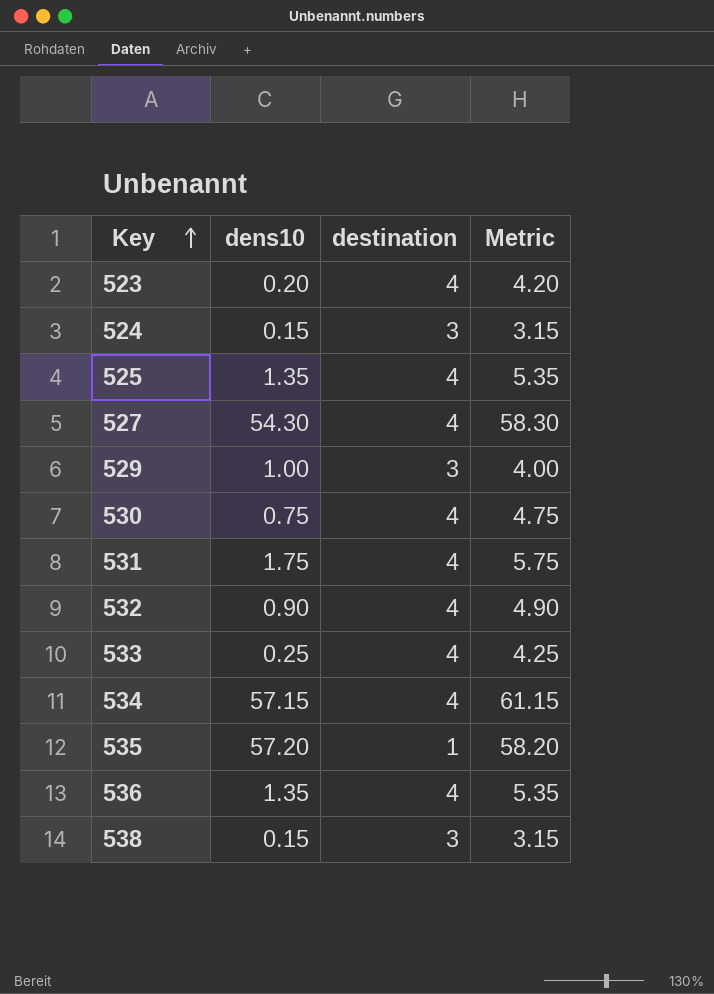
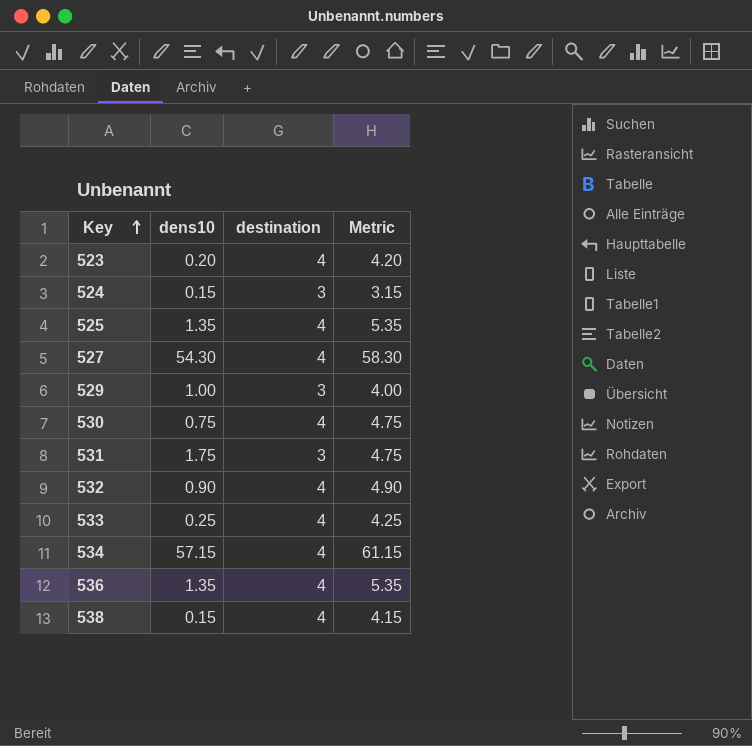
row 535: 57.20 | 1 | 58.20 -> none
531 | destination: 4 -> 3
531 | Metric: 5.75 -> 4.75
538 | destination: 3 -> 4
538 | Metric: 3.15 -> 4.15

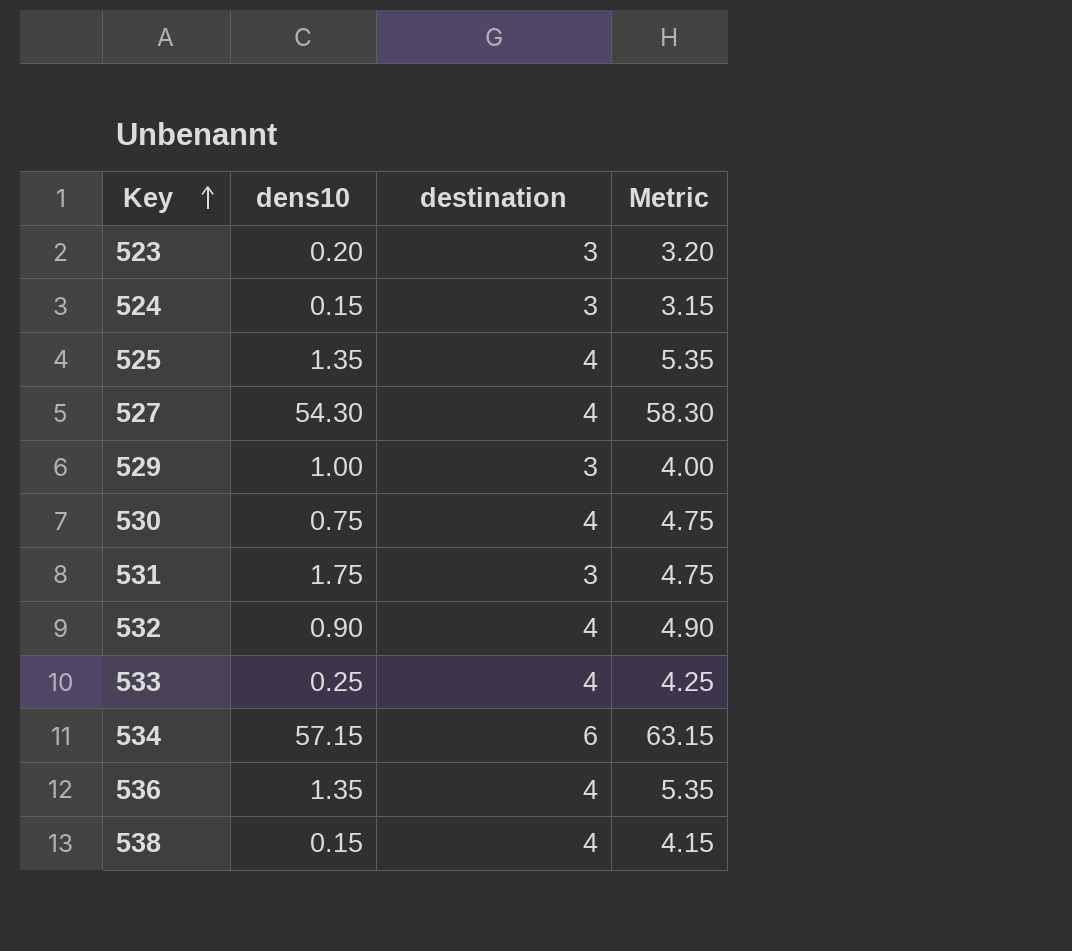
523 | destination: 4 -> 3
523 | Metric: 4.20 -> 3.20
534 | destination: 4 -> 6
534 | Metric: 61.15 -> 63.15

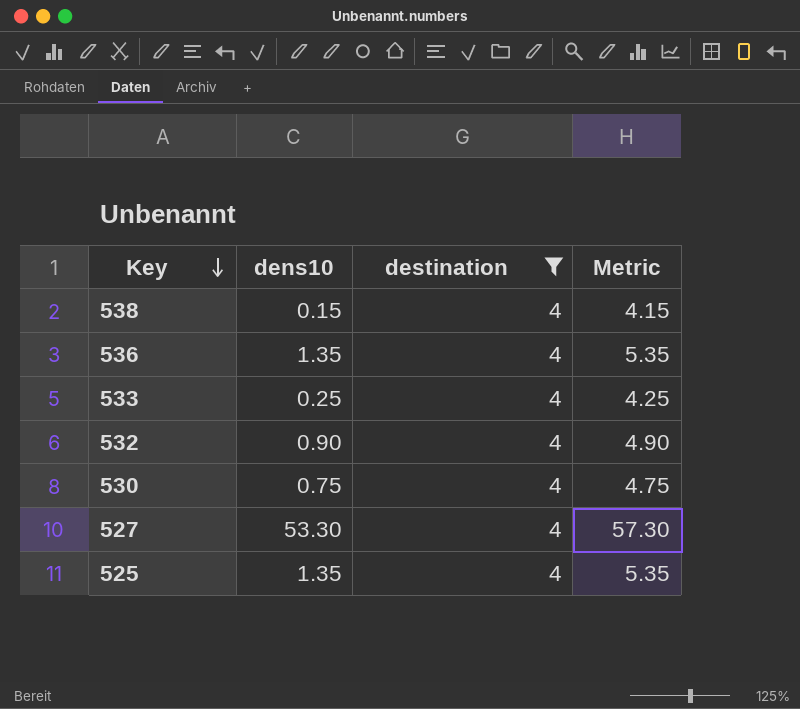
filter: none -> destination = 4
row order: Key ascending -> Key descending
527 | dens10: 54.30 -> 53.30
527 | Metric: 58.30 -> 57.30

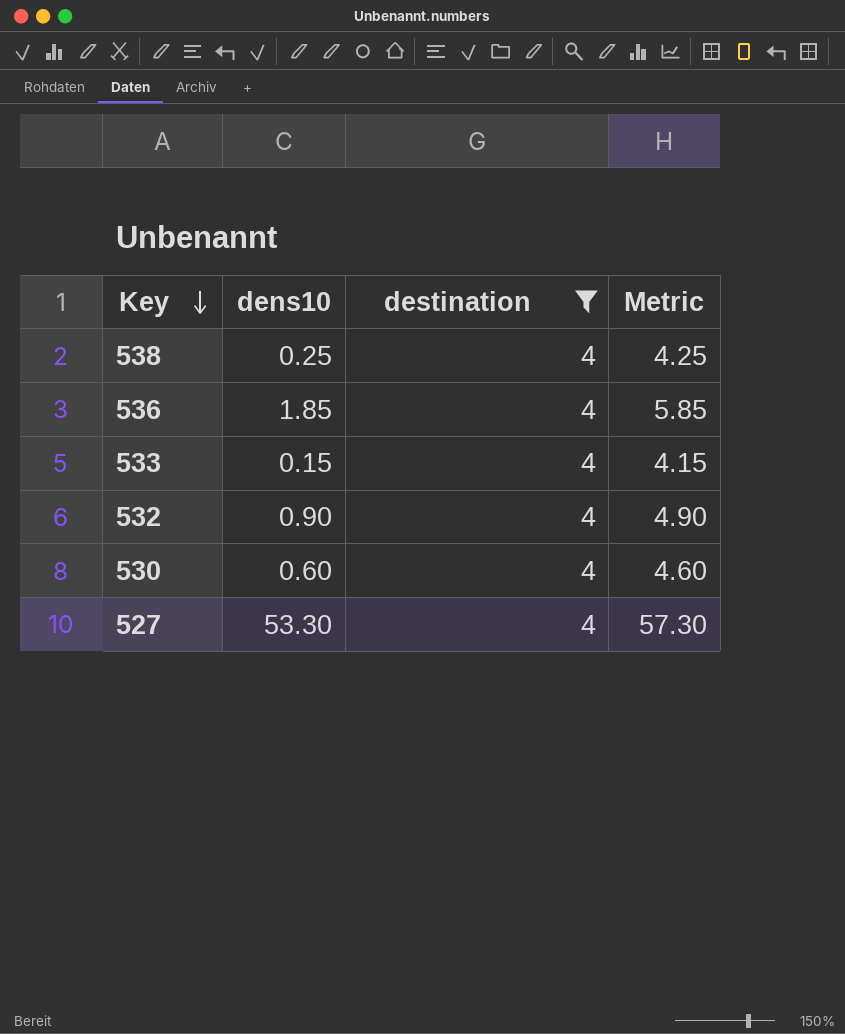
row 525: 1.35 | 4 | 5.35 -> none
538 | dens10: 0.15 -> 0.25
538 | Metric: 4.15 -> 4.25
536 | dens10: 1.35 -> 1.85
536 | Metric: 5.35 -> 5.85
533 | dens10: 0.25 -> 0.15
533 | Metric: 4.25 -> 4.15
530 | dens10: 0.75 -> 0.60
530 | Metric: 4.75 -> 4.60

